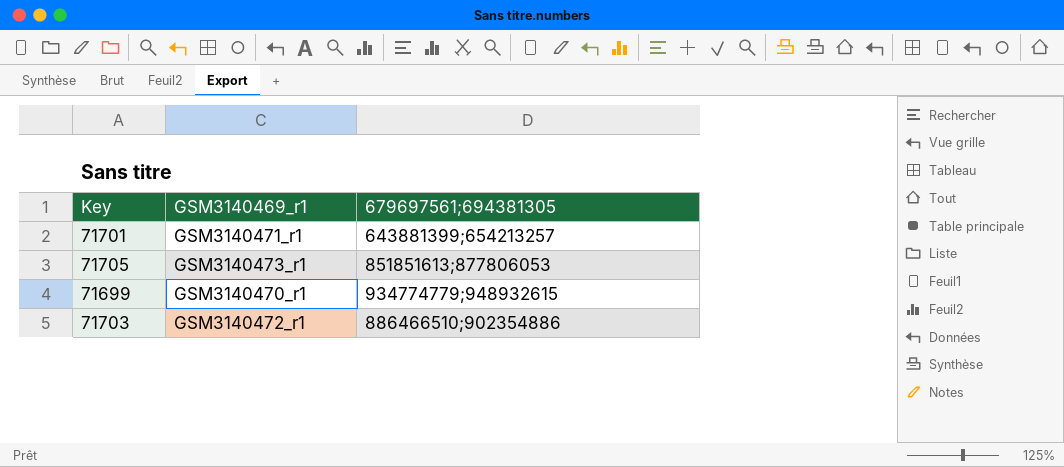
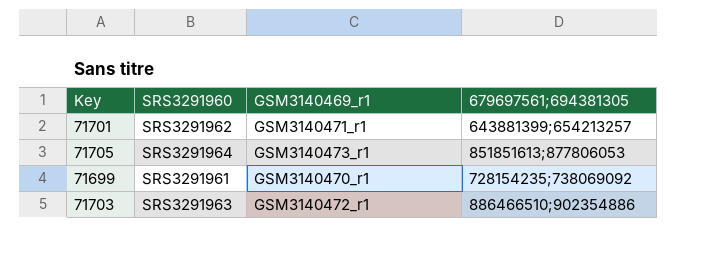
column SRS3291960 | position: none -> 2
71699 | 679697561;694381305: 934774779;948932615 -> 728154235;738069092

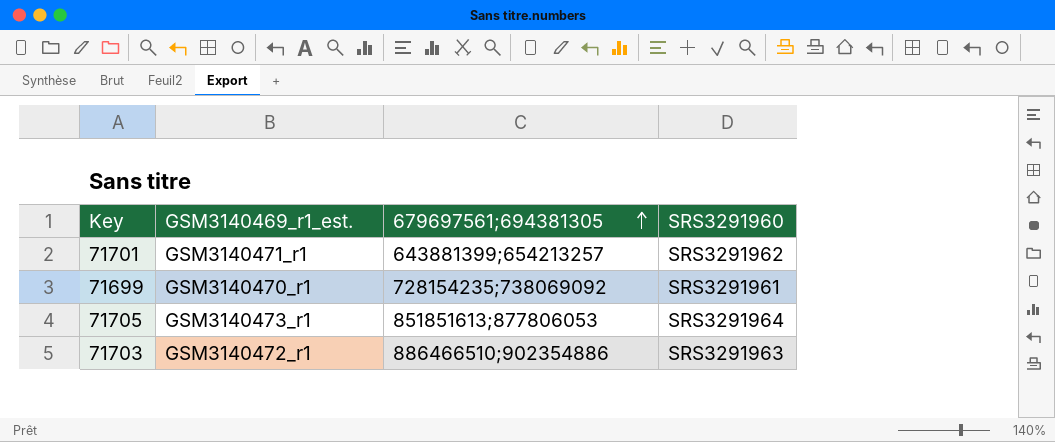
row order: none -> 679697561;694381305 ascending
column name: GSM3140469_r1 -> GSM3140469_r1_est.
column SRS3291960 | position: 2 -> 4

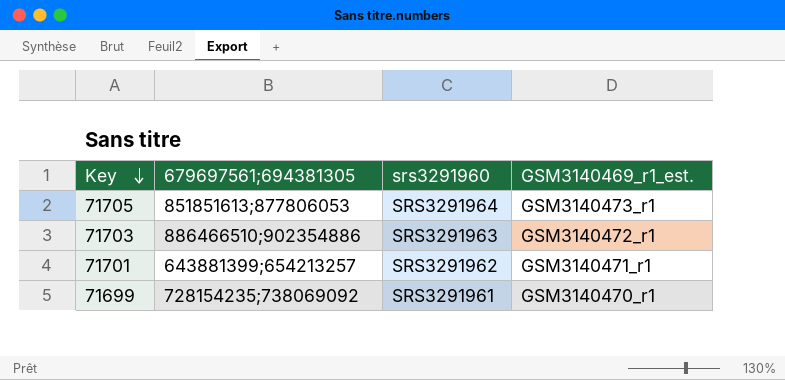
row order: 679697561;694381305 ascending -> Key descending
column name: SRS3291960 -> srs3291960
column GSM3140469_r1_est. | position: 2 -> 4

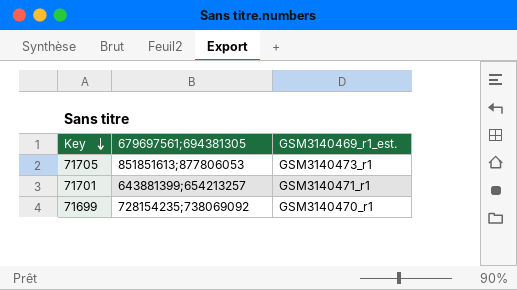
column srs3291960 | position: 3 -> none
row 71703: 886466510;902354886 | SRS3291963 | GSM3140472_r1 -> none

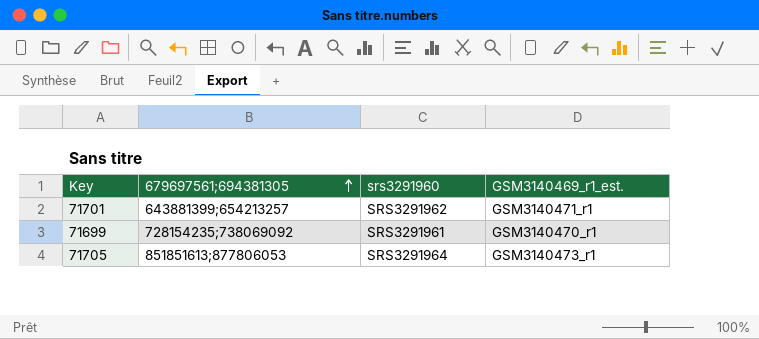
row order: Key descending -> 679697561;694381305 ascending
column srs3291960 | position: none -> 3

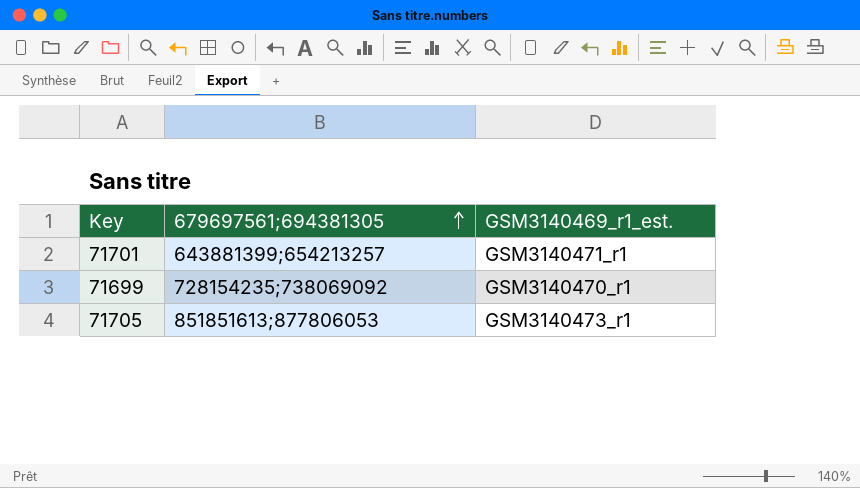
column srs3291960 | position: 3 -> none

